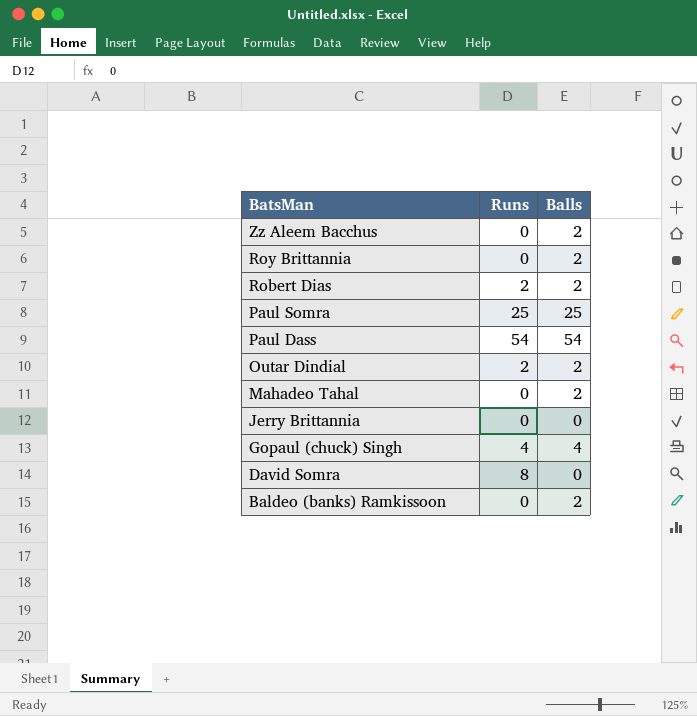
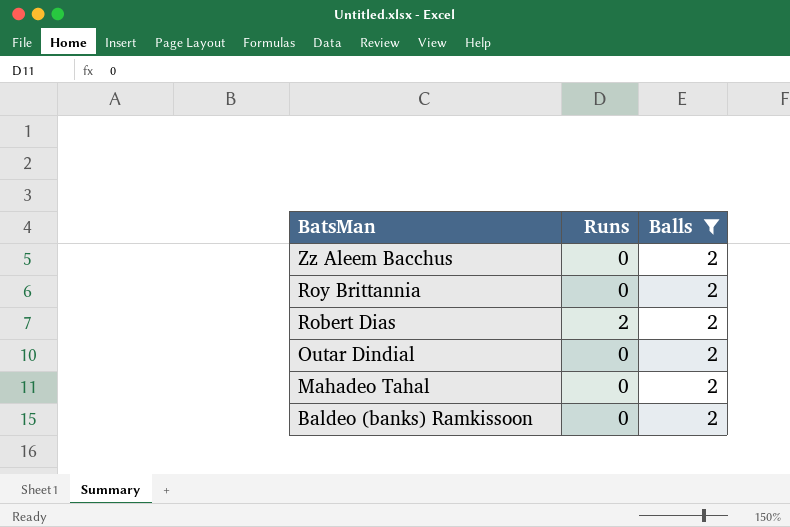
filter: none -> Balls = 2
Outar Dindial | Runs: 2 -> 0

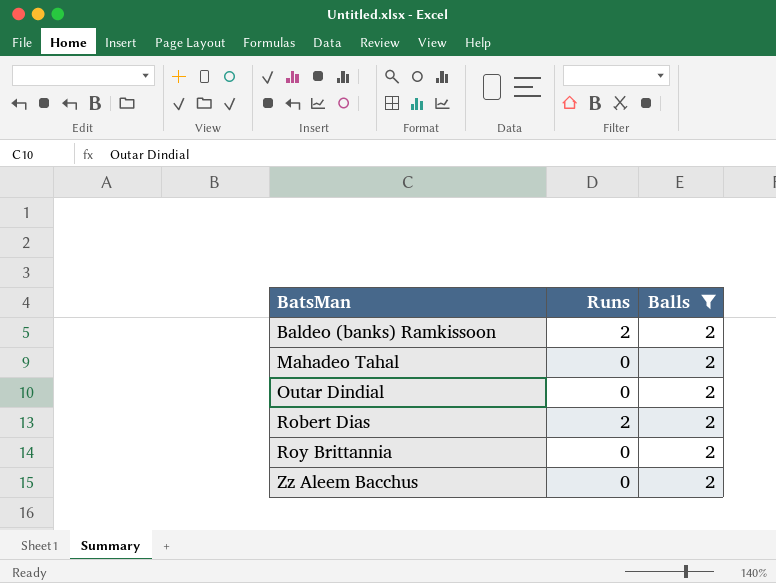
row order: BatsMan descending -> BatsMan ascending
Baldeo (banks) Ramkissoon | Runs: 0 -> 2

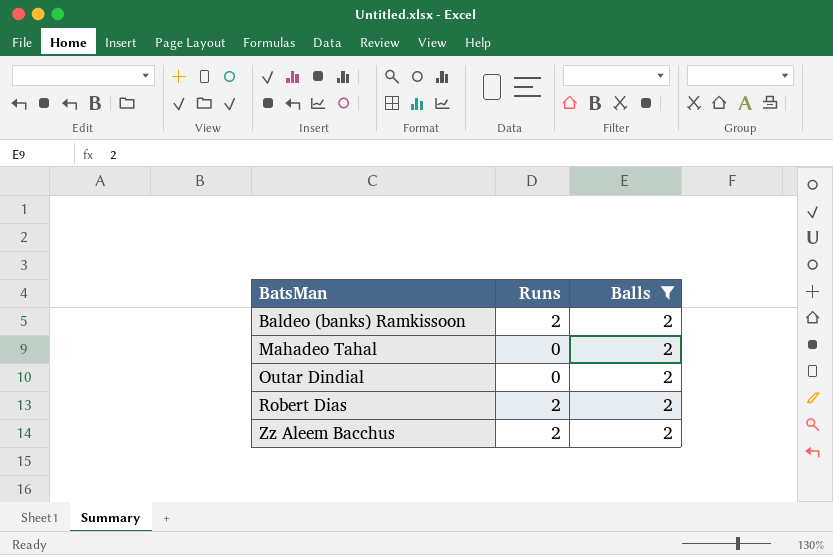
row Roy Brittannia: 0 | 2 -> none
Zz Aleem Bacchus | Runs: 0 -> 2

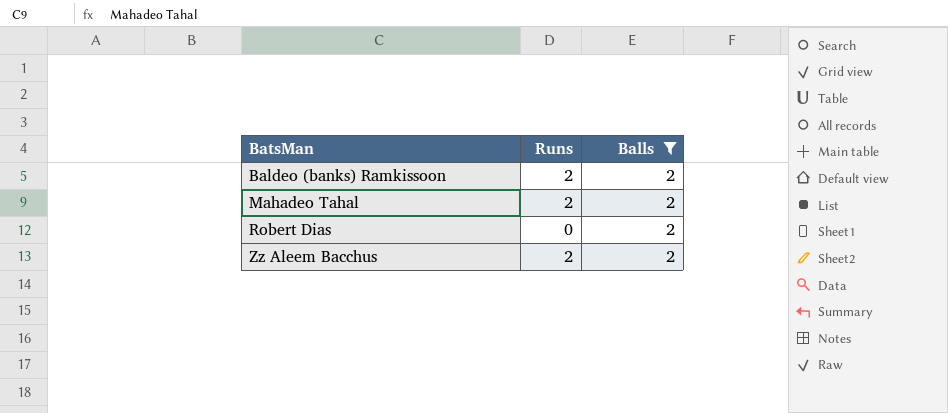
row Outar Dindial: 0 | 2 -> none
Mahadeo Tahal | Runs: 0 -> 2
Robert Dias | Runs: 2 -> 0

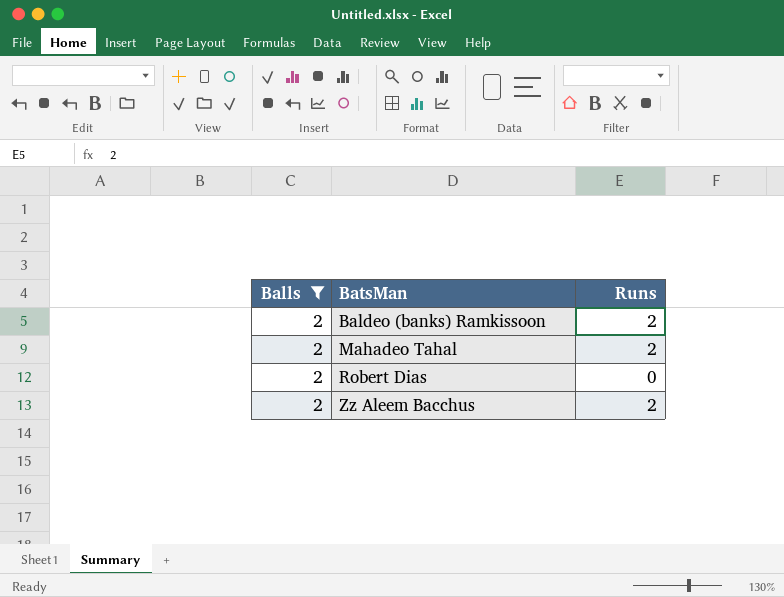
column Balls | position: 3 -> 1

